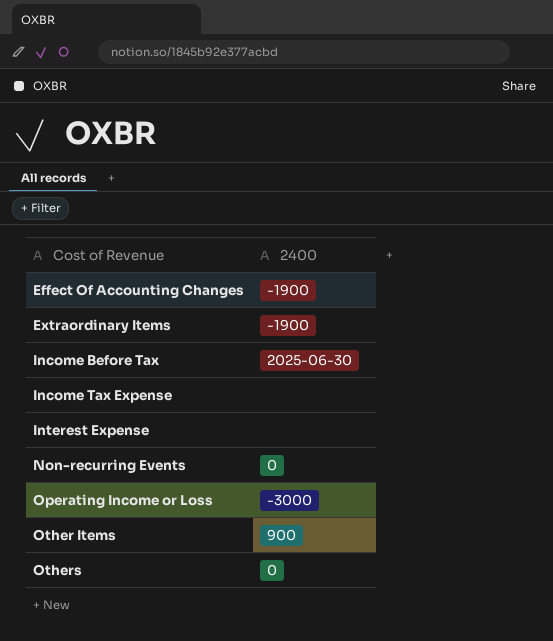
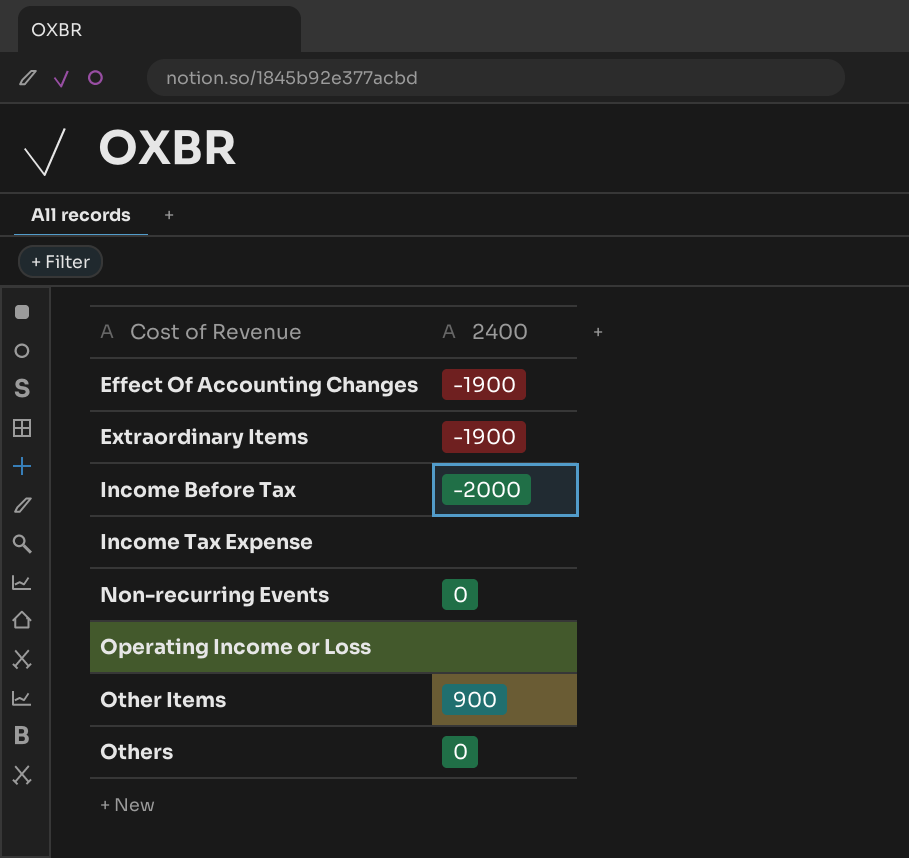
row Interest Expense: none -> none
Income Before Tax | 2400: 2025-06-30 -> -2000
Operating Income or Loss | 2400: -3000 -> none

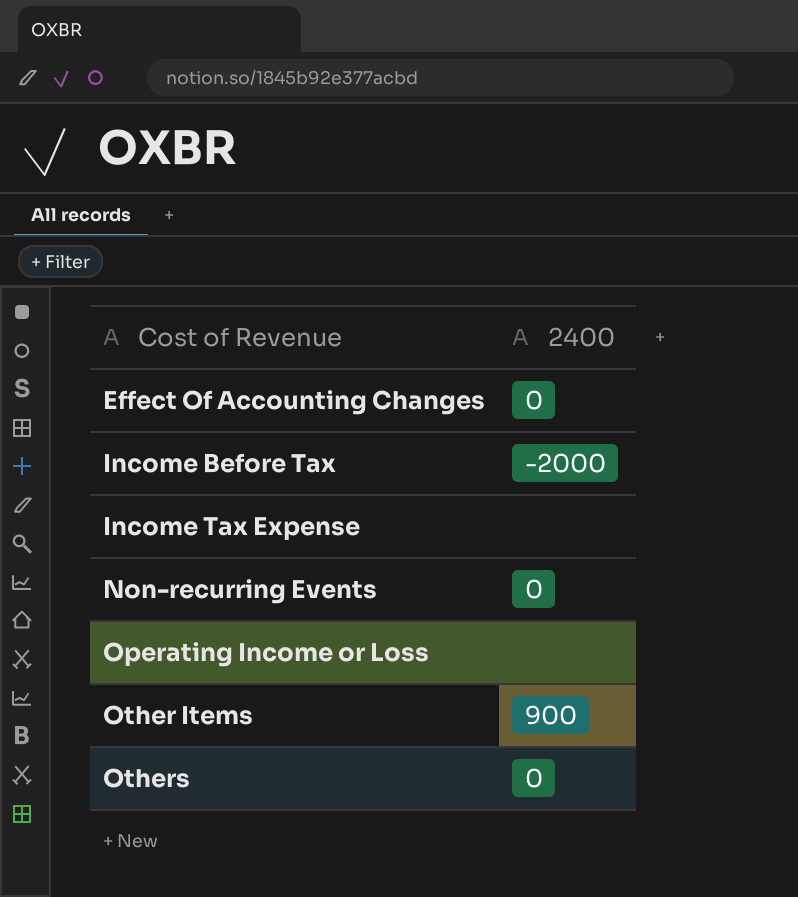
row Extraordinary Items: -1900 -> none
Effect Of Accounting Changes | 2400: -1900 -> 0

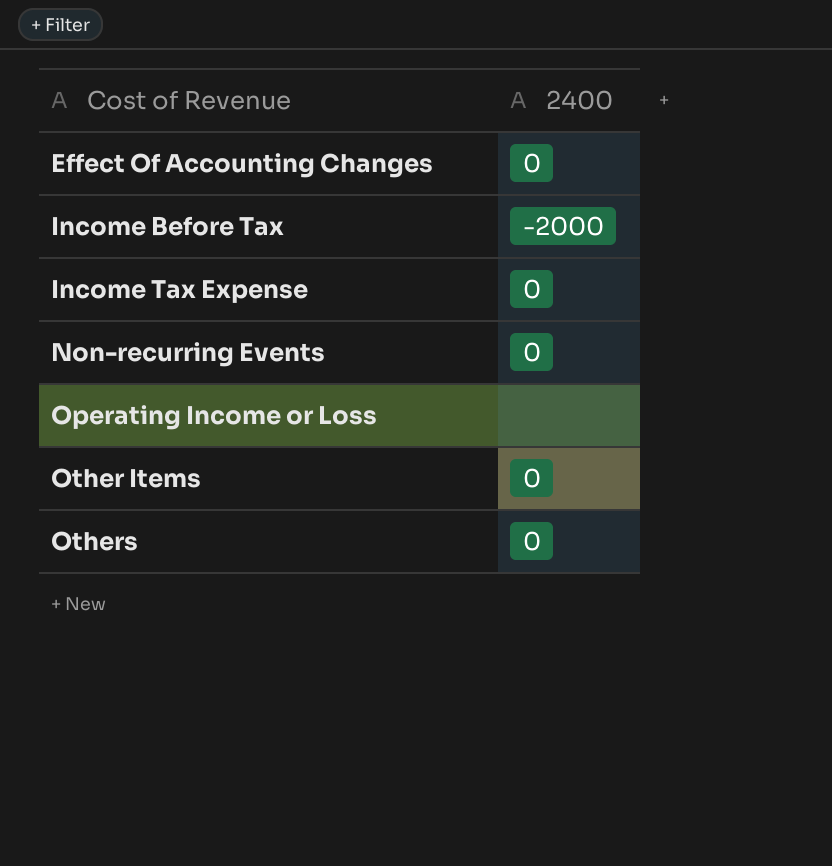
Income Tax Expense | 2400: none -> 0
Other Items | 2400: 900 -> 0

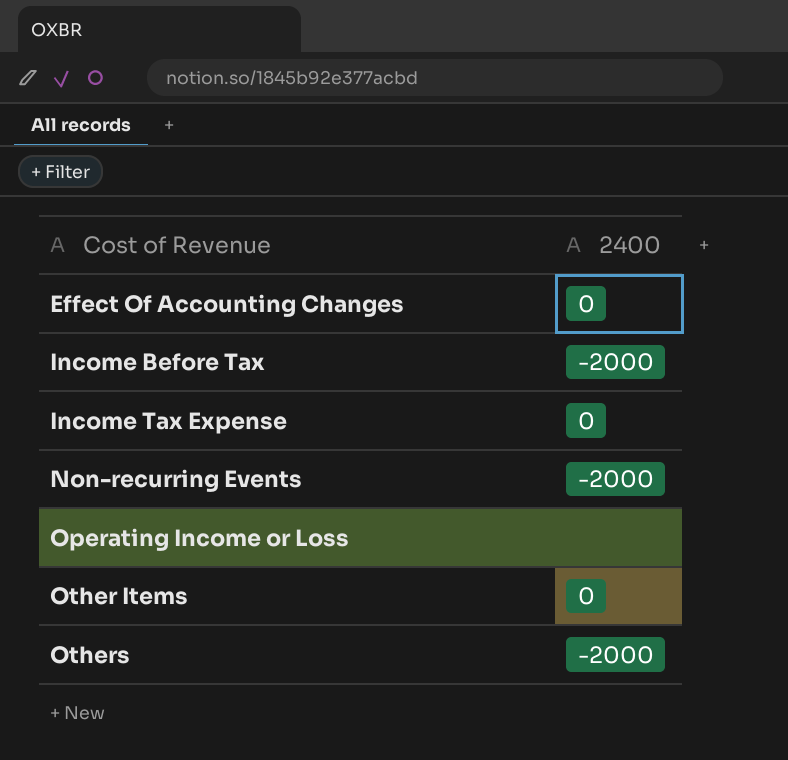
Non-recurring Events | 2400: 0 -> -2000
Others | 2400: 0 -> -2000

